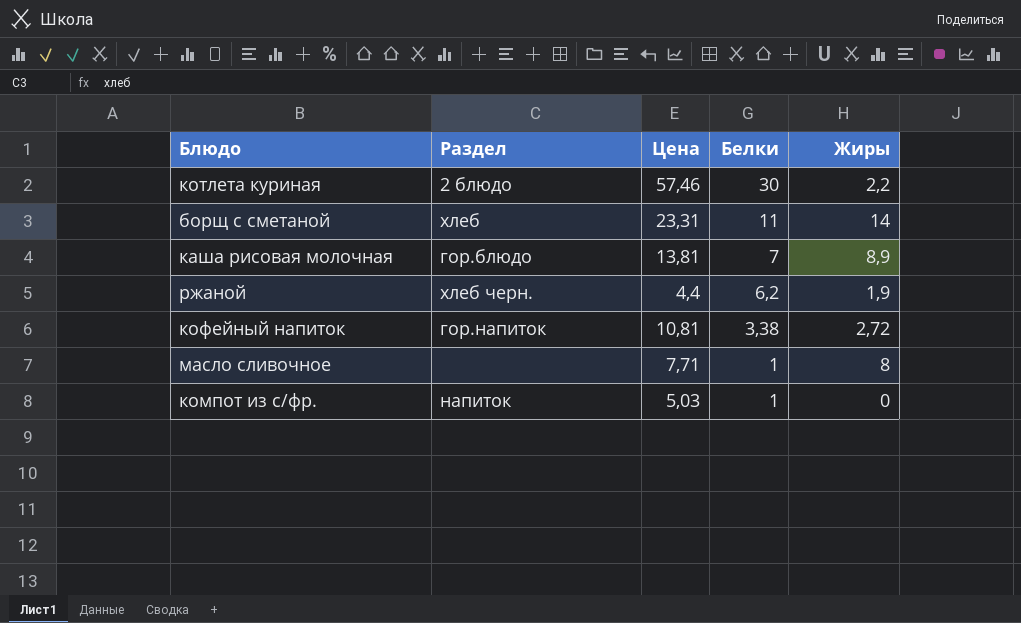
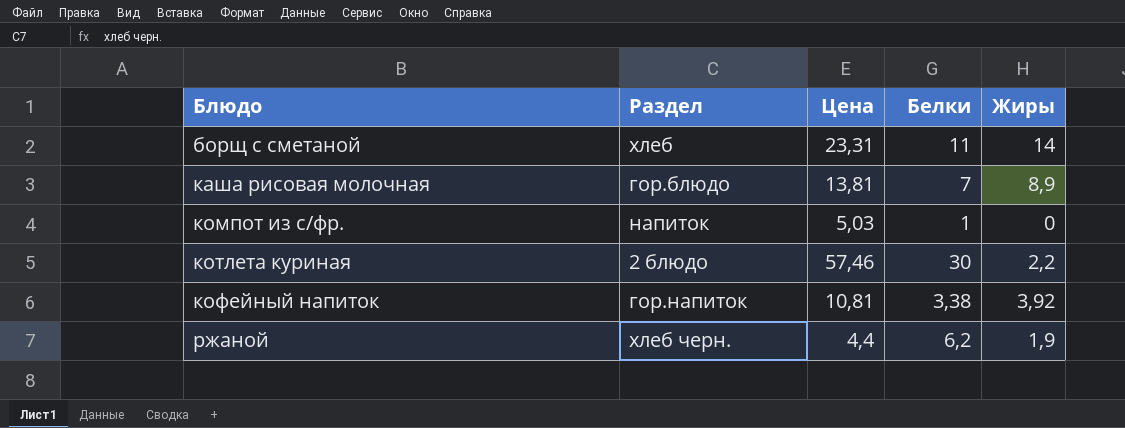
row order: Белки descending -> Блюдо ascending
row масло сливочное: none | 7,71 | 1 | 8 -> none
кофейный напиток | Жиры: 2,72 -> 3,92

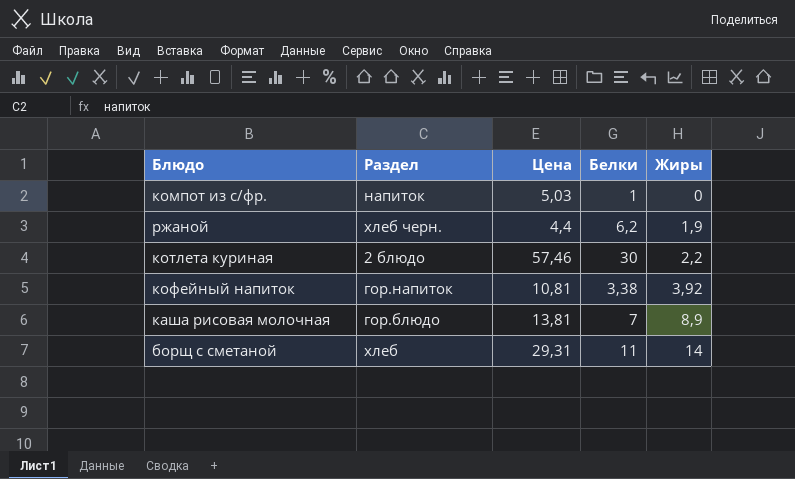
row order: Блюдо ascending -> Жиры ascending
борщ с сметаной | Цена: 23,31 -> 29,31

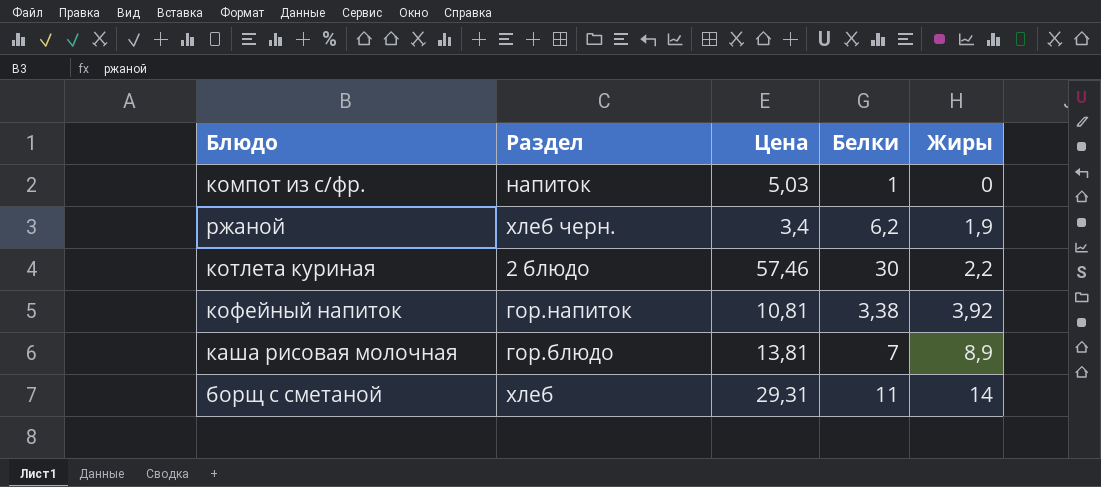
ржаной | Цена: 4,4 -> 3,4

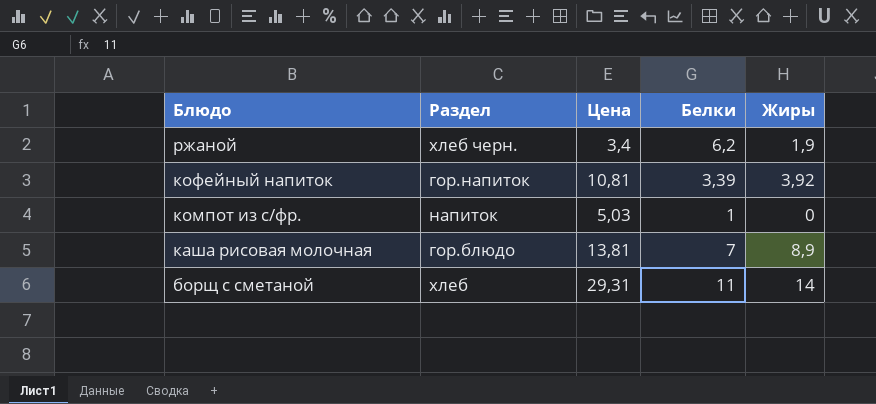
row order: Жиры ascending -> Блюдо descending
row котлета куриная: 2 блюдо | 57,46 | 30 | 2,2 -> none
кофейный напиток | Белки: 3,38 -> 3,39

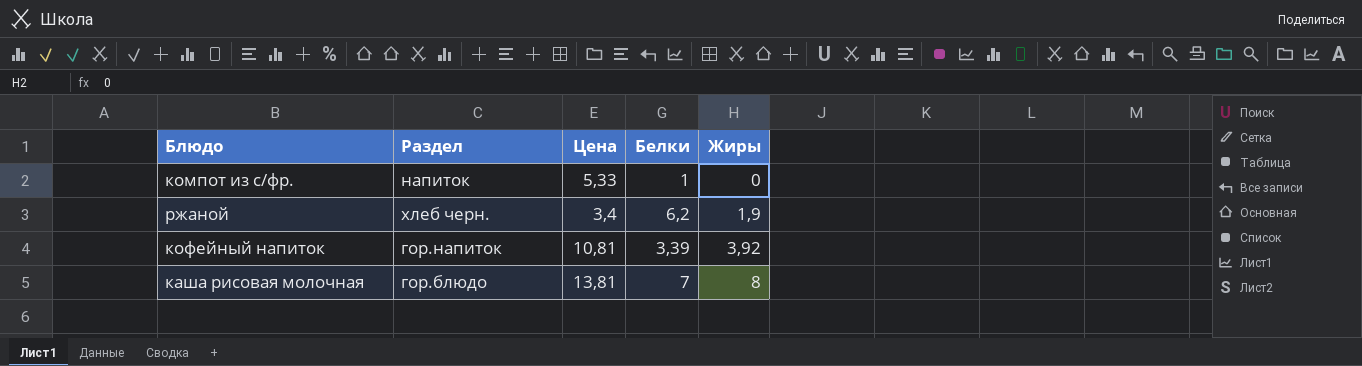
row order: Блюдо descending -> Жиры ascending
row борщ с сметаной: хлеб | 29,31 | 11 | 14 -> none
компот из с/фр. | Цена: 5,03 -> 5,33
каша рисовая молочная | Жиры: 8,9 -> 8

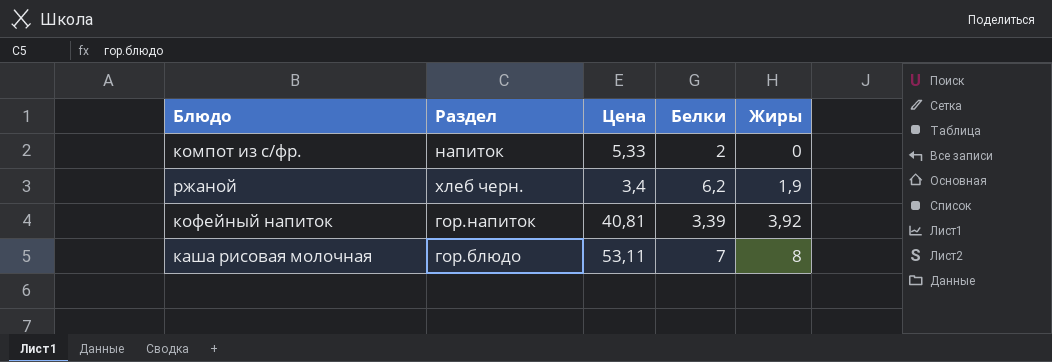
компот из с/фр. | Белки: 1 -> 2
кофейный напиток | Цена: 10,81 -> 40,81
каша рисовая молочная | Цена: 13,81 -> 53,11

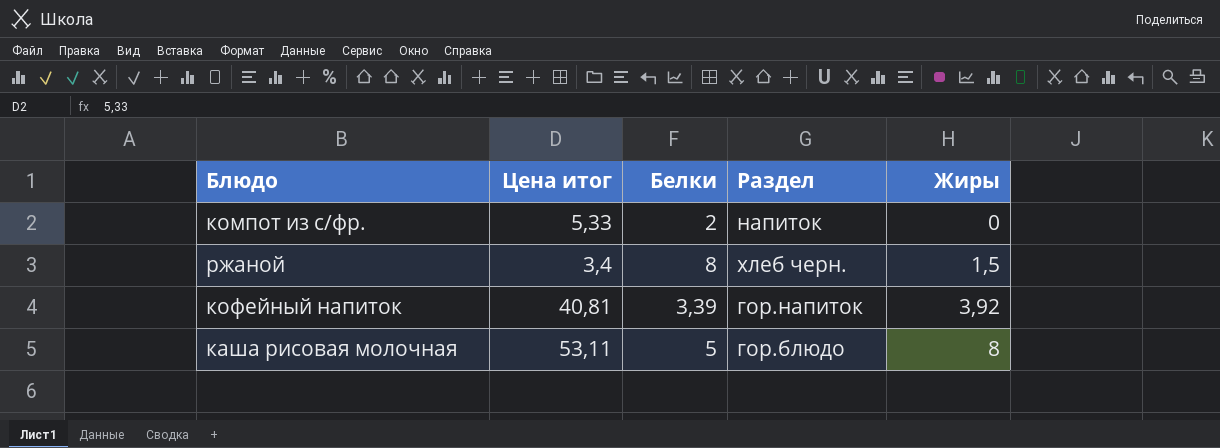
column name: Цена -> Цена итог
column Раздел | position: 2 -> 4
ржаной | Белки: 6,2 -> 8
ржаной | Жиры: 1,9 -> 1,5
каша рисовая молочная | Белки: 7 -> 5

